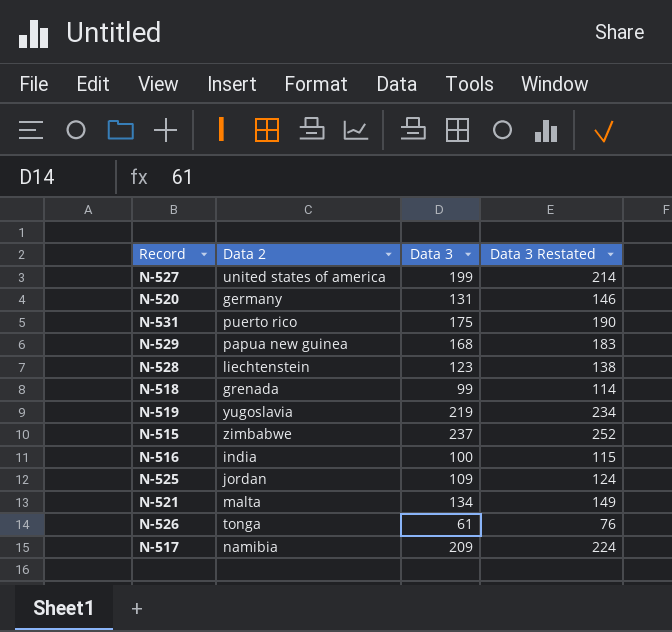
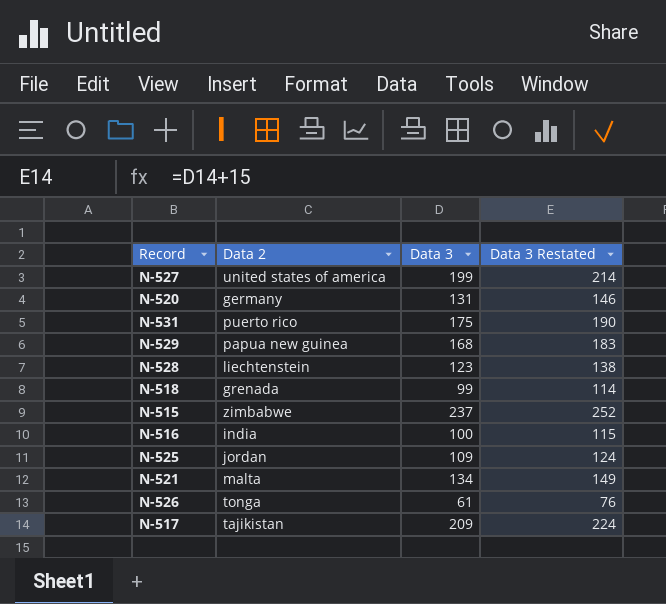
row N-519: yugoslavia | 219 | 234 -> none
N-517 | Data 2: namibia -> tajikistan

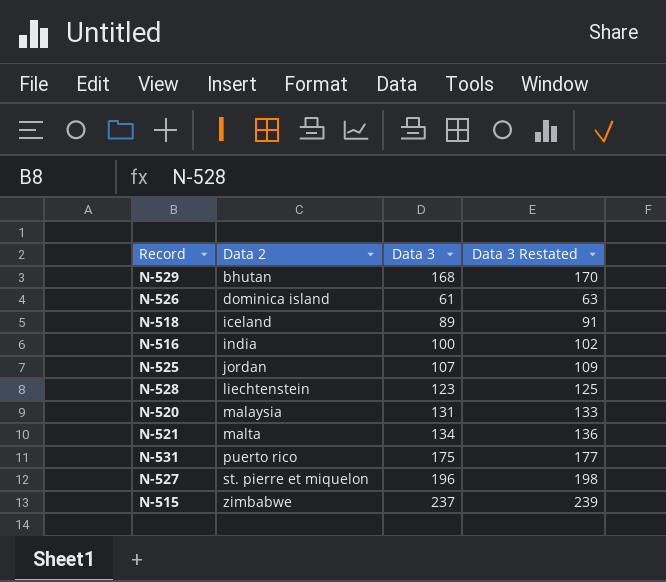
row order: none -> Data 2 ascending
column Data 3 Restated | formula: [Data 3] + 15 -> [Data 3] + 2
row N-517: tajikistan | 209 | 224 -> none
N-529 | Data 2: papua new guinea -> bhutan
N-526 | Data 2: tonga -> dominica island
N-518 | Data 2: grenada -> iceland
N-518 | Data 3: 99 -> 89
N-525 | Data 3: 109 -> 107
N-520 | Data 2: germany -> malaysia
N-527 | Data 2: united states of america -> st. pierre et miquelon
N-527 | Data 3: 199 -> 196

